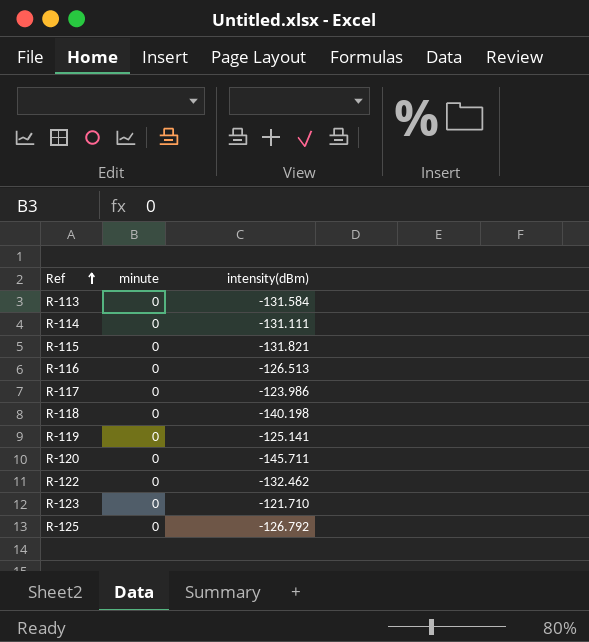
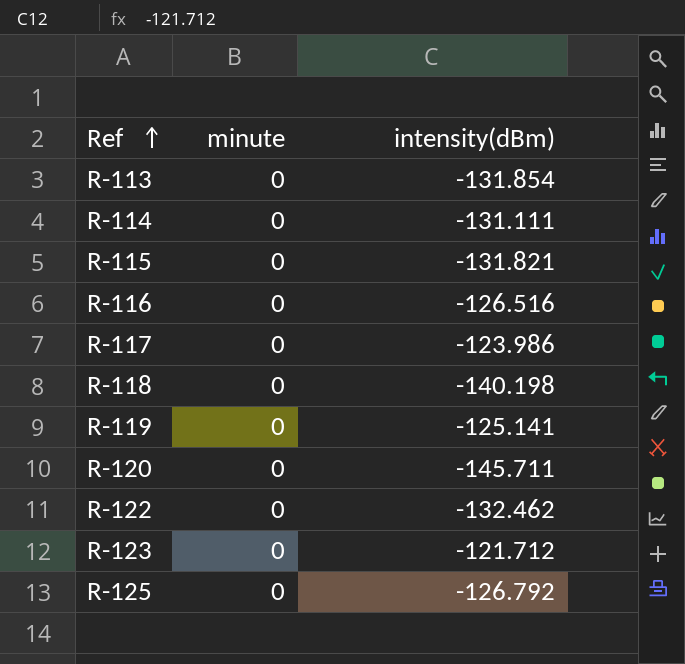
R-113 | intensity(dBm): -131.584 -> -131.854
R-116 | intensity(dBm): -126.513 -> -126.516
R-123 | intensity(dBm): -121.710 -> -121.712

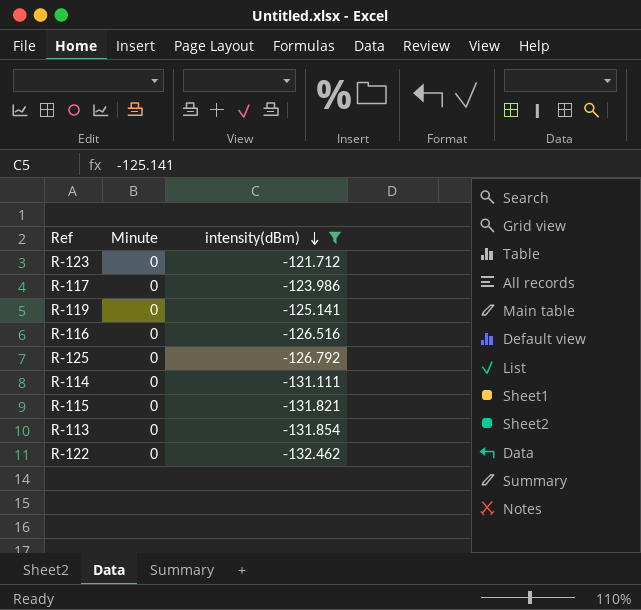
filter: none -> intensity(dBm) >= -132.462
row order: Ref ascending -> intensity(dBm) descending
column name: minute -> Minute

